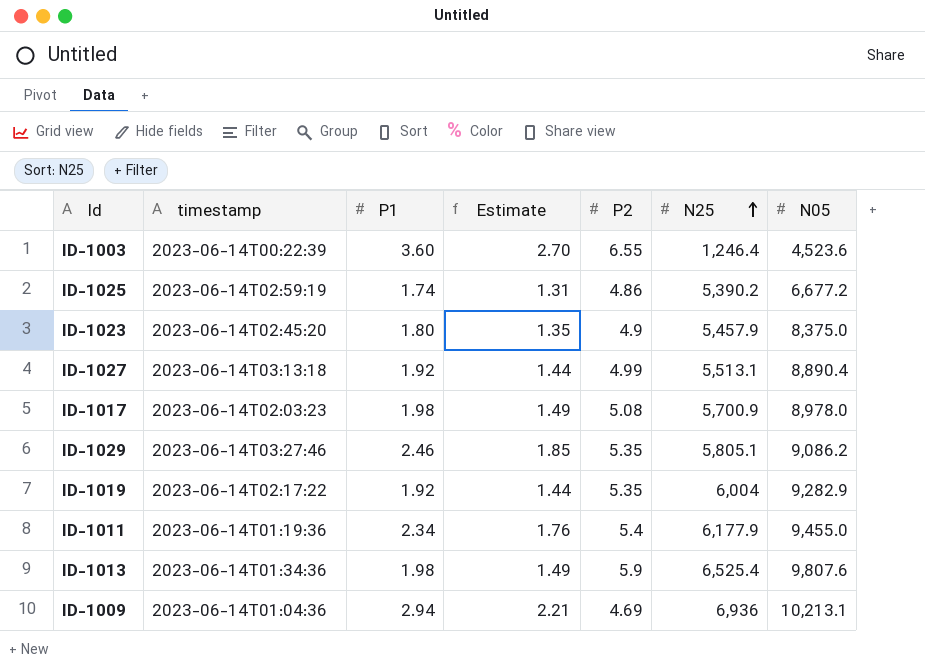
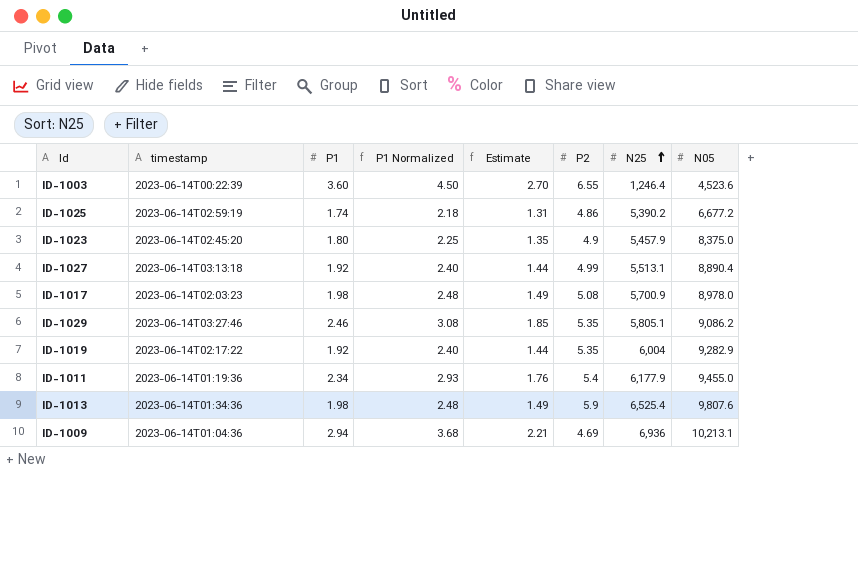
column P1 Normalized | formula: none -> [P1] * 1.25

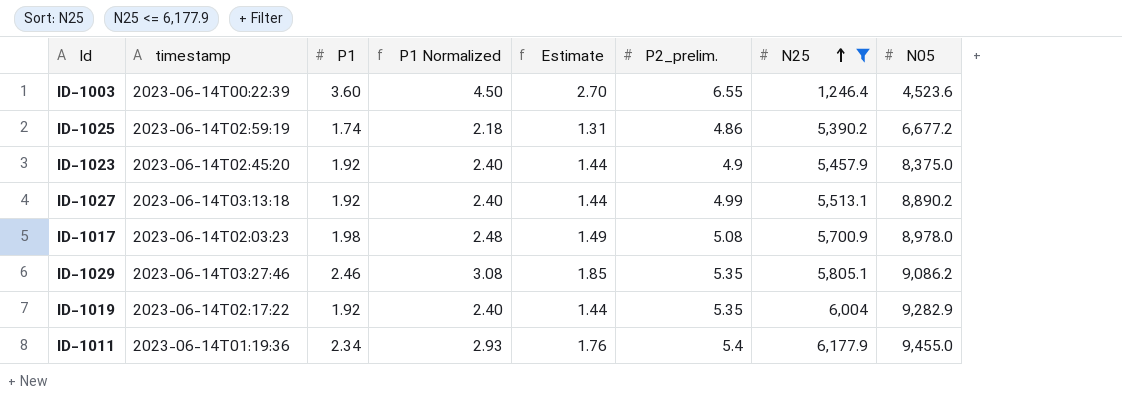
filter: none -> N25 <= 6,177.9
column name: P2 -> P2_prelim.
ID-1023 | P1: 1.80 -> 1.92
ID-1023 | P1 Normalized: 2.25 -> 2.40
ID-1023 | Estimate: 1.35 -> 1.44
ID-1027 | N05: 8,890.4 -> 8,890.2

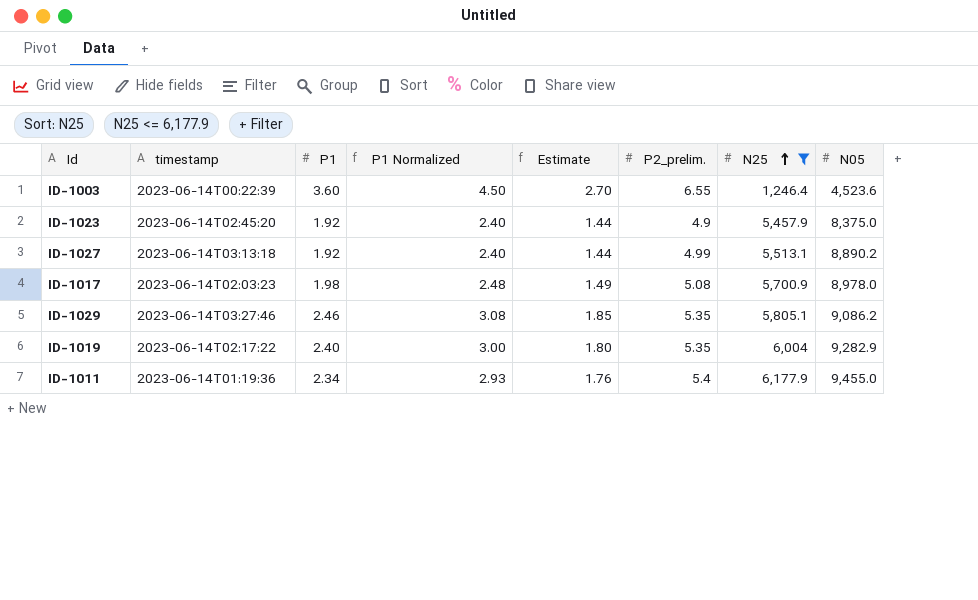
row ID-1025: 2023-06-14T02:59:19 | 1.74 | 2.18 | 1.31 | 4.86 | 5,390.2 | 6,677.2 -> none
ID-1019 | P1: 1.92 -> 2.40
ID-1019 | P1 Normalized: 2.40 -> 3.00
ID-1019 | Estimate: 1.44 -> 1.80

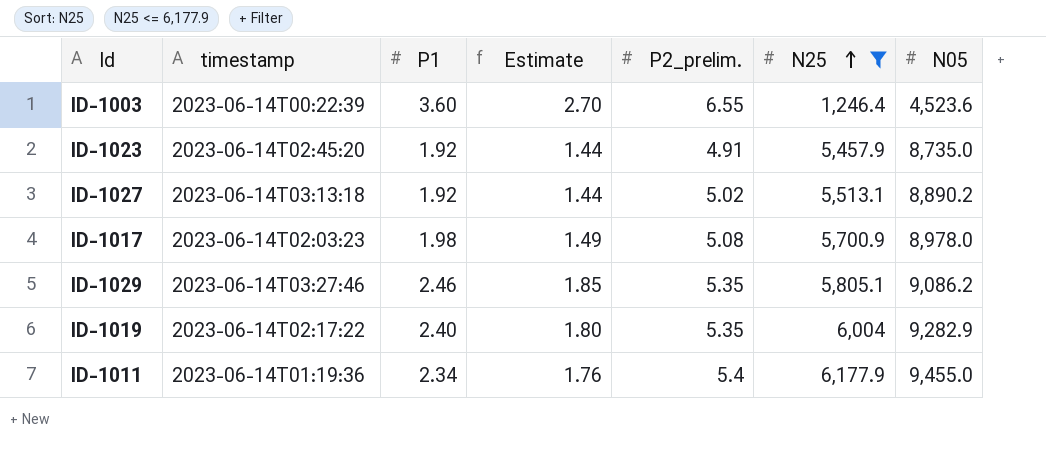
column P1 Normalized | formula: [P1] * 1.25 -> none
ID-1023 | P2_prelim.: 4.9 -> 4.91
ID-1023 | N05: 8,375.0 -> 8,735.0
ID-1027 | P2_prelim.: 4.99 -> 5.02

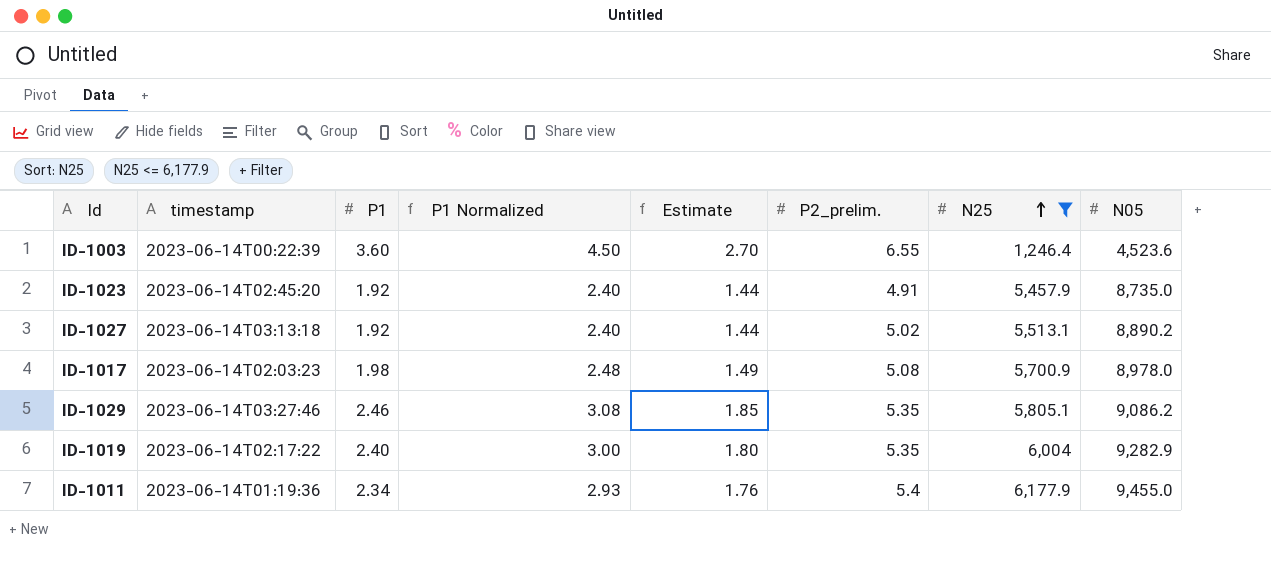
column P1 Normalized | formula: none -> [P1] * 1.25

